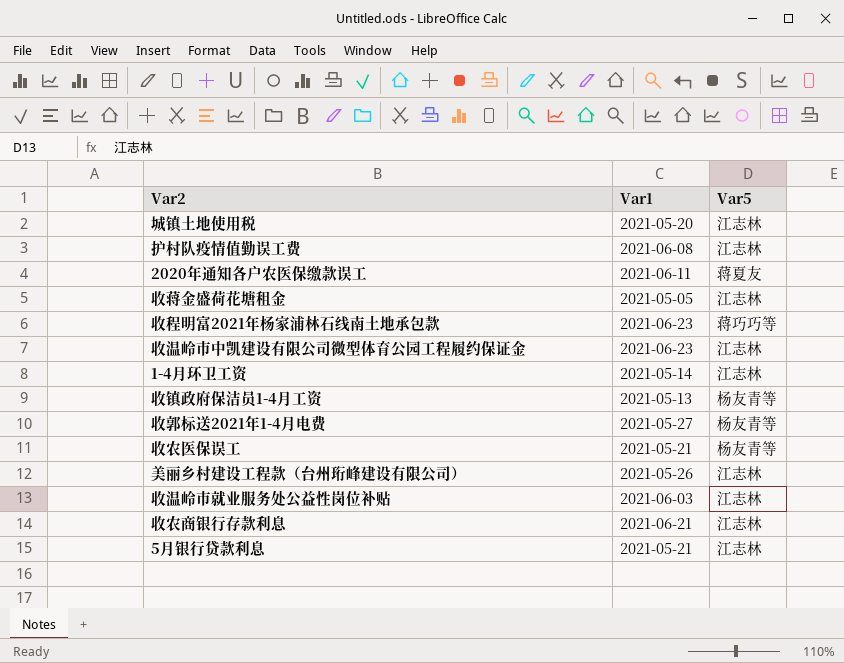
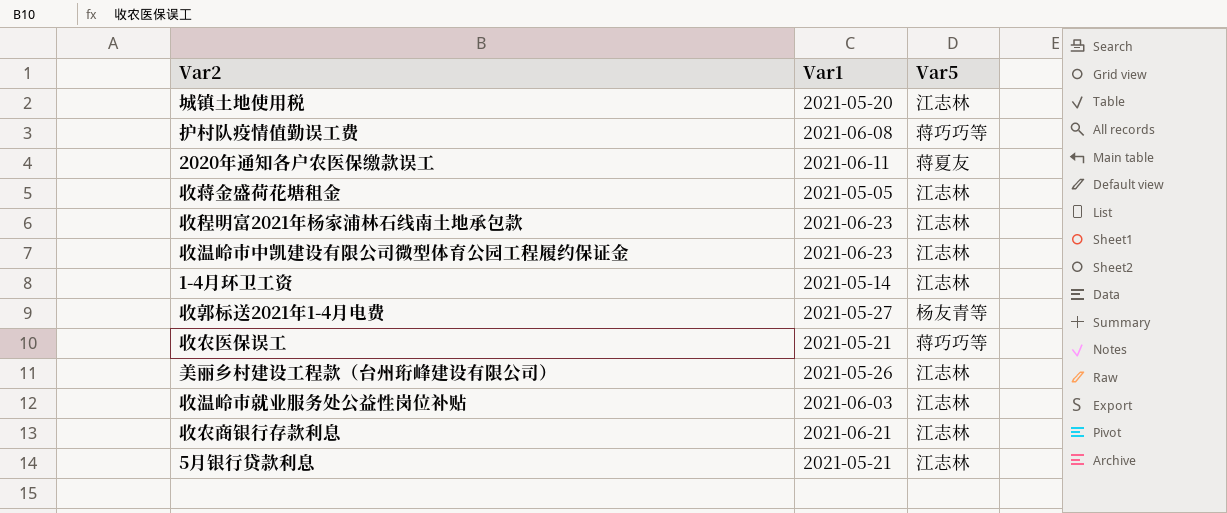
row 收镇政府保洁员1-4月工资: 2021-05-13 | 杨友青等 -> none
护村队疫情值勤误工费 | Var5: 江志林 -> 蒋巧巧等
收程明富2021年杨家浦林石线南土地承包款 | Var5: 蒋巧巧等 -> 江志林
收农医保误工 | Var5: 杨友青等 -> 蒋巧巧等

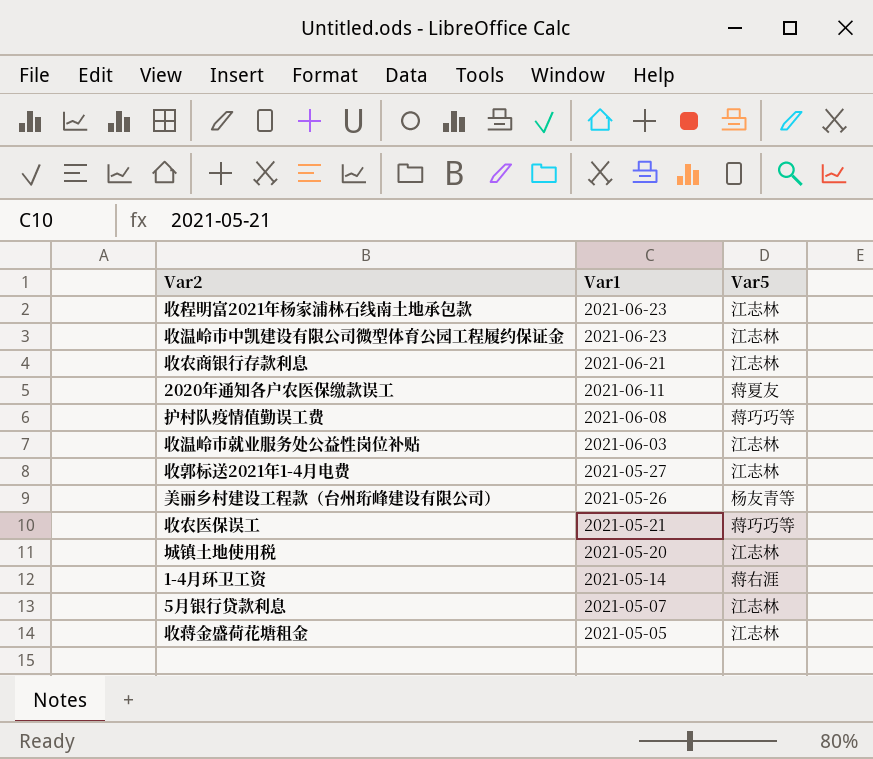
row order: none -> Var1 descending
收郭标送2021年1-4月电费 | Var5: 杨友青等 -> 江志林
美丽乡村建设工程款（台州珩峰建设有限公司） | Var5: 江志林 -> 杨友青等
1-4月环卫工资 | Var5: 江志林 -> 蒋右涯
5月银行贷款利息 | Var1: 2021-05-21 -> 2021-05-07

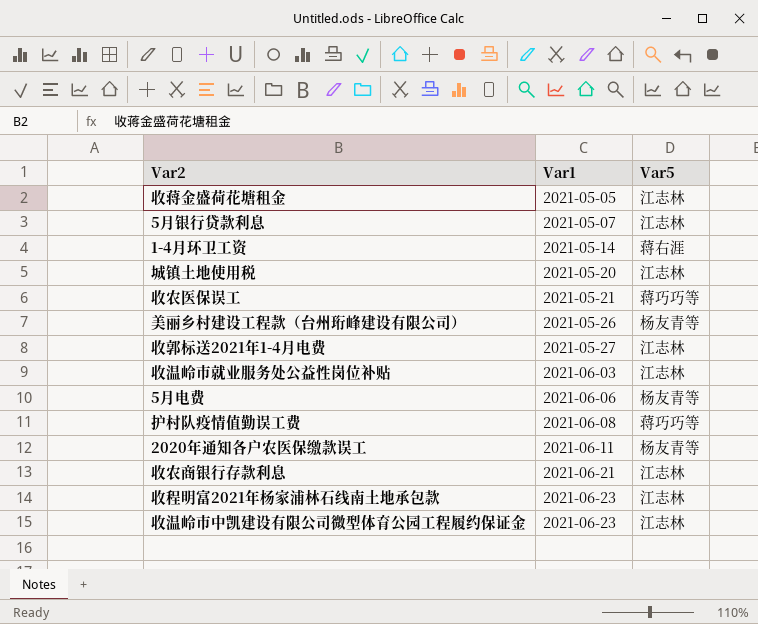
row order: Var1 descending -> Var1 ascending
row 5月电费: none -> 2021-06-06 | 杨友青等
2020年通知各户农医保缴款误工 | Var5: 蒋夏友 -> 杨友青等

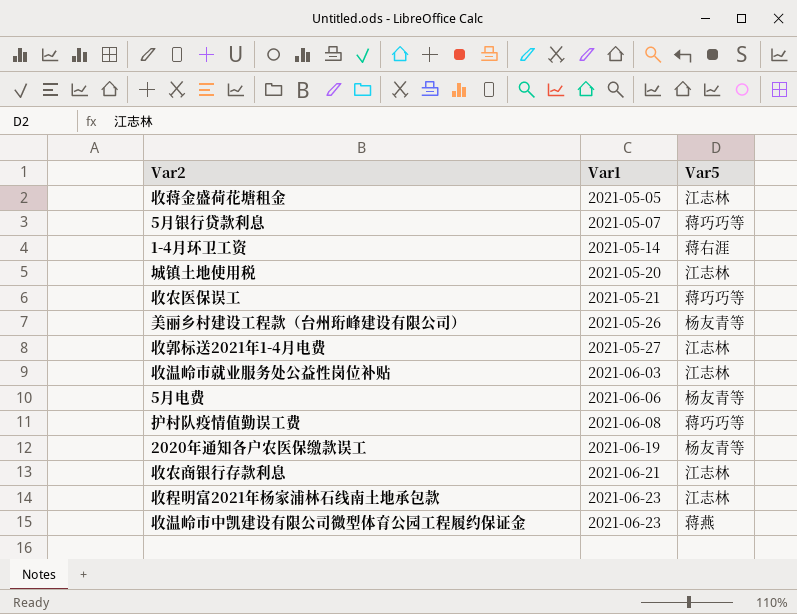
5月银行贷款利息 | Var5: 江志林 -> 蒋巧巧等
2020年通知各户农医保缴款误工 | Var1: 2021-06-11 -> 2021-06-19
收温岭市中凯建设有限公司微型体育公园工程履约保证金 | Var5: 江志林 -> 蒋燕

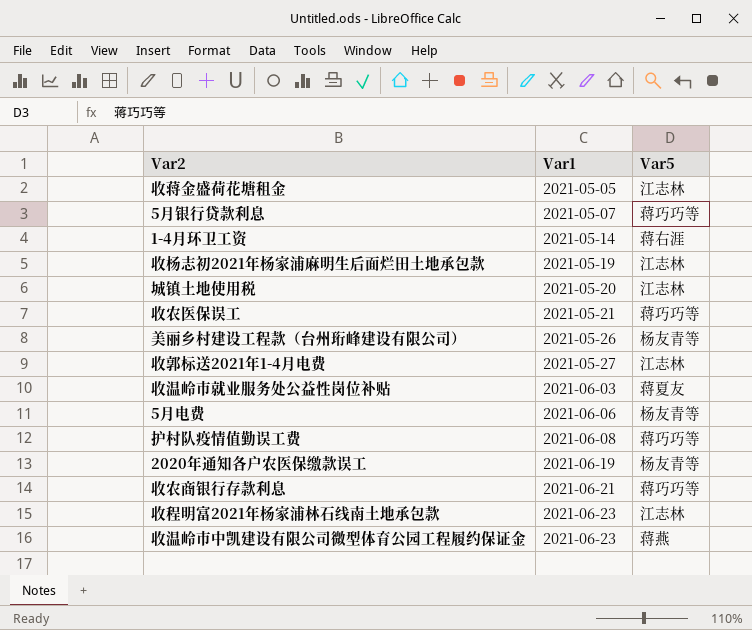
row 收杨志初2021年杨家浦麻明生后面烂田土地承包款: none -> 2021-05-19 | 江志林
收温岭市就业服务处公益性岗位补贴 | Var5: 江志林 -> 蒋夏友
收农商银行存款利息 | Var5: 江志林 -> 蒋巧巧等

